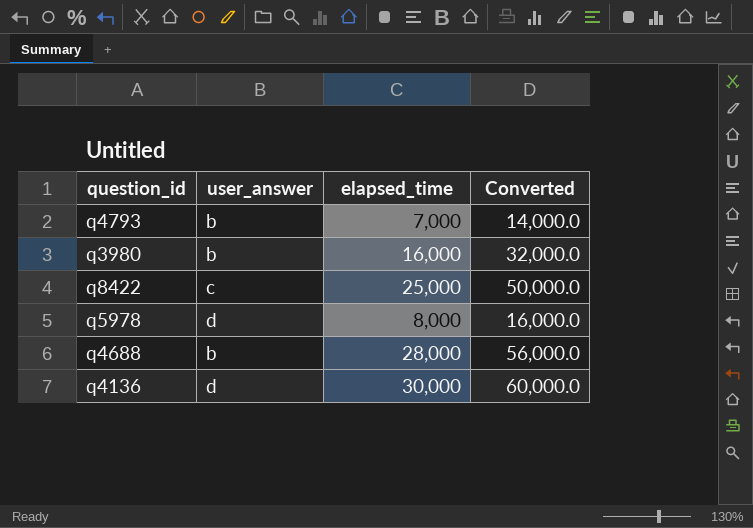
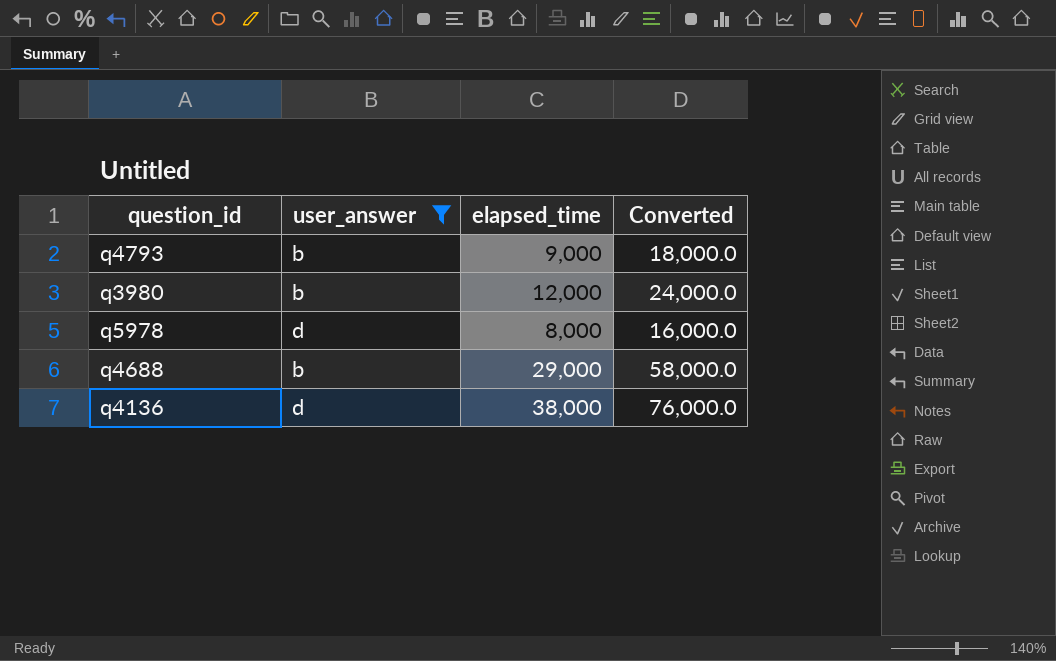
filter: none -> user_answer != c
q4793 | elapsed_time: 7,000 -> 9,000
q4793 | Converted: 14,000.0 -> 18,000.0
q3980 | elapsed_time: 16,000 -> 12,000
q3980 | Converted: 32,000.0 -> 24,000.0
q4688 | elapsed_time: 28,000 -> 29,000
q4688 | Converted: 56,000.0 -> 58,000.0
q4136 | elapsed_time: 30,000 -> 38,000
q4136 | Converted: 60,000.0 -> 76,000.0

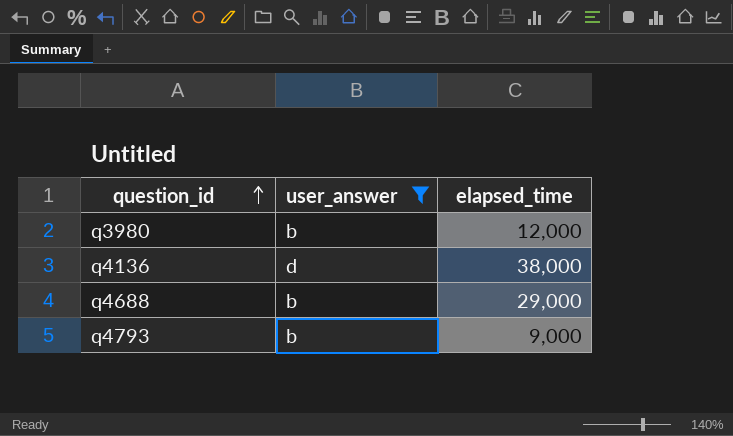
row order: none -> question_id ascending
column Converted | formula: [elapsed_time] * 2 -> none
row q5978: d | 8,000 | 16,000.0 -> none

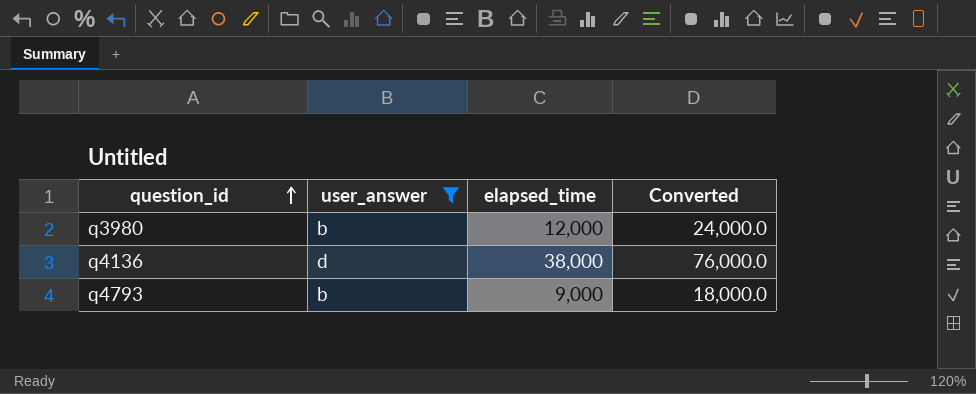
column Converted | formula: none -> [elapsed_time] * 2
row q4688: b | 29,000 -> none

